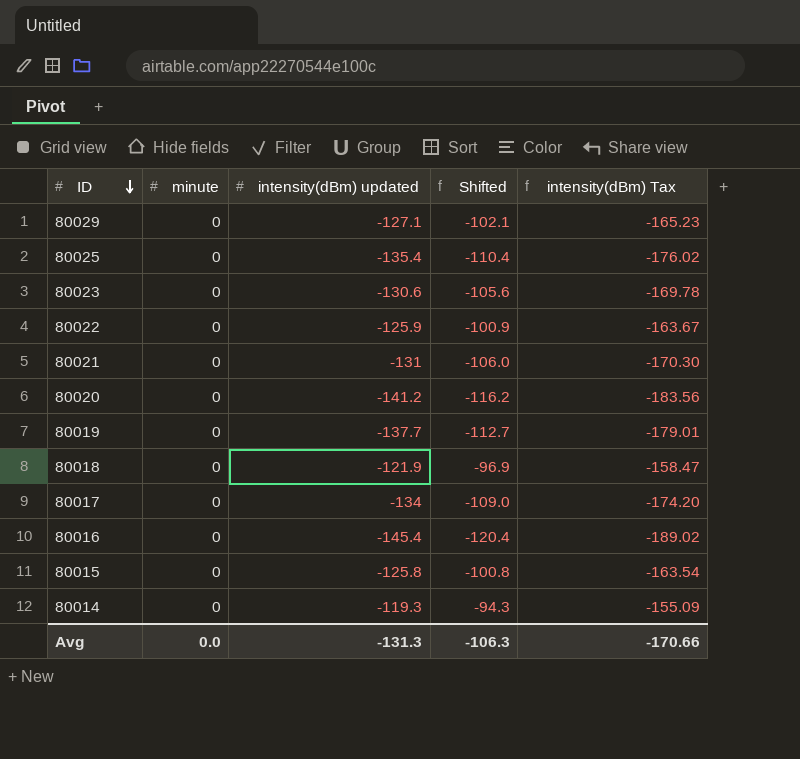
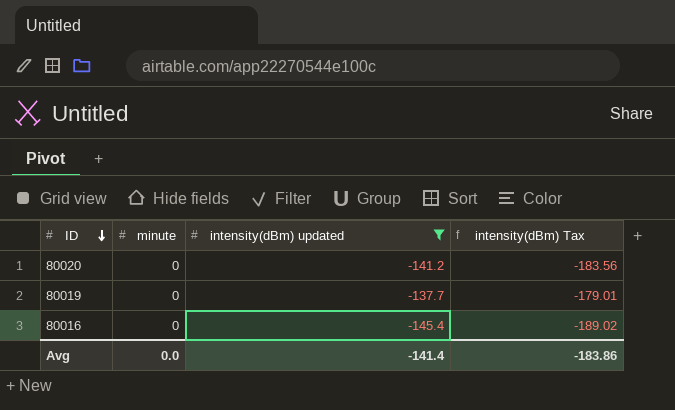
filter: none -> intensity(dBm) updated <= -137.7
column Shifted | formula: [intensity(dBm) updated] + 25 -> none
Avg | intensity(dBm) updated: -131.3 -> -141.4
Avg | intensity(dBm) Tax: -170.66 -> -183.86

